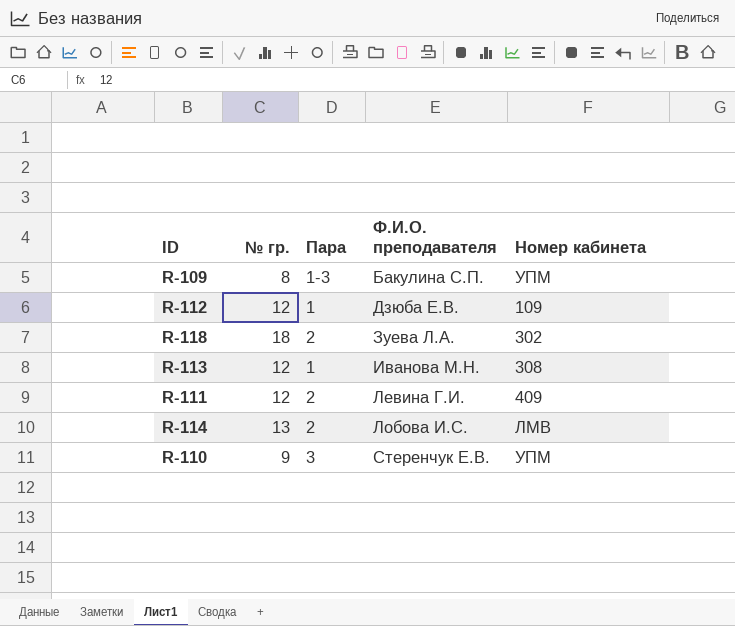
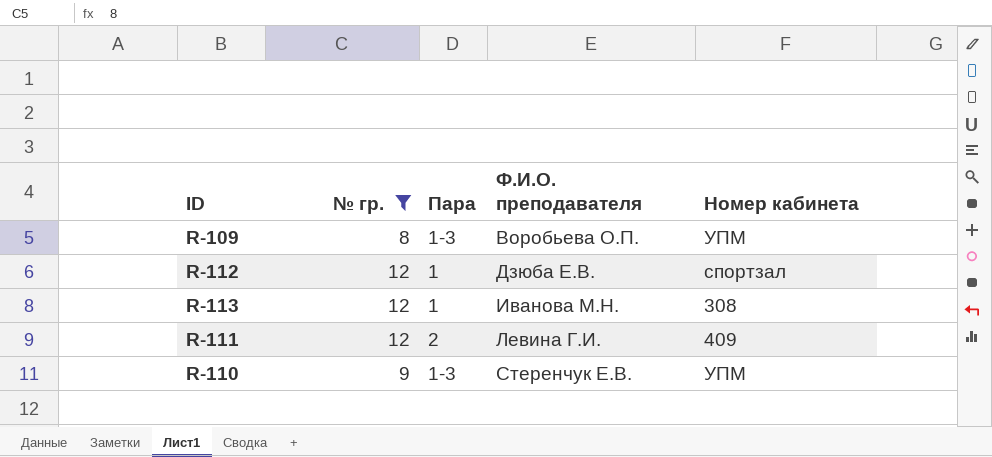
filter: none -> № гр. <= 12
R-109 | Ф.И.О. преподавателя: Бакулина С.П. -> Воробьева О.П.
R-112 | Номер кабинета: 109 -> спортзал
R-110 | Пара: 3 -> 1-3

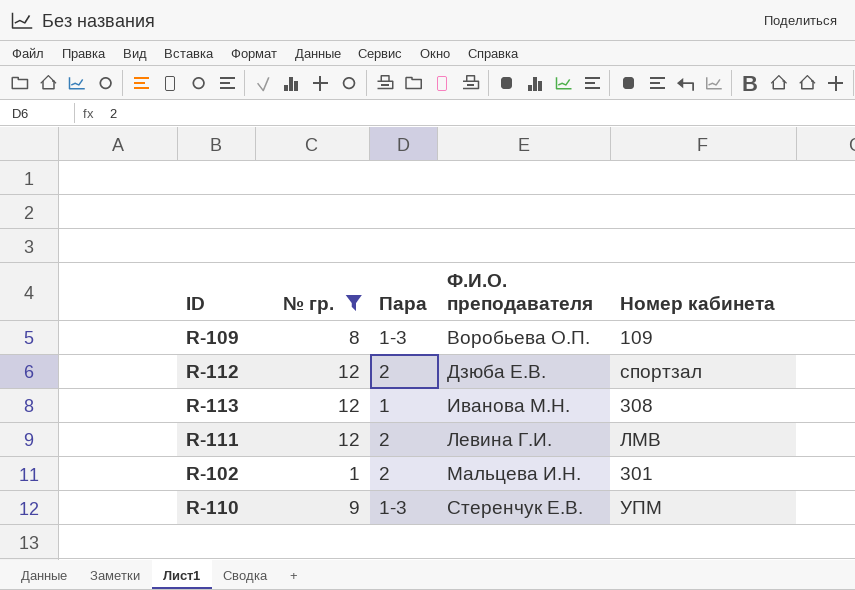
R-109 | Номер кабинета: УПМ -> 109
R-112 | Пара: 1 -> 2
R-111 | Номер кабинета: 409 -> ЛМВ
row R-102: none -> 1 | 2 | Мальцева И.Н. | 301

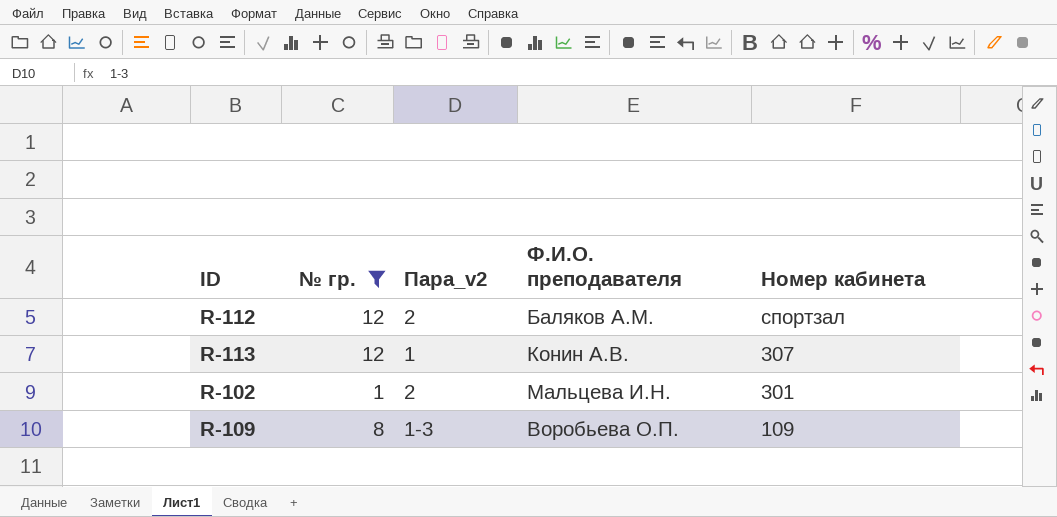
row order: Ф.И.О. преподавателя ascending -> Номер кабинета descending
column name: Пара -> Пара_v2
row R-111: 12 | 2 | Левина Г.И. | ЛМВ -> none
row R-110: 9 | 1-3 | Стеренчук Е.В. | УПМ -> none
R-112 | Ф.И.О. преподавателя: Дзюба Е.В. -> Баляков А.М.
R-113 | Ф.И.О. преподавателя: Иванова М.Н. -> Конин А.В.
R-113 | Номер кабинета: 308 -> 307

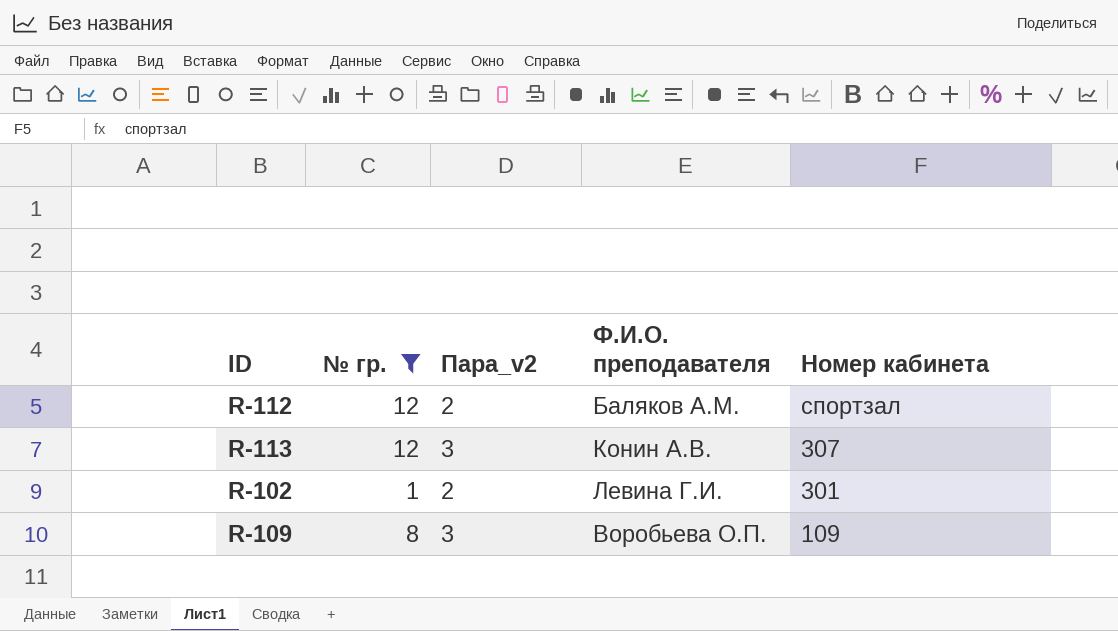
R-113 | Пара_v2: 1 -> 3
R-102 | Ф.И.О. преподавателя: Мальцева И.Н. -> Левина Г.И.
R-109 | Пара_v2: 1-3 -> 3

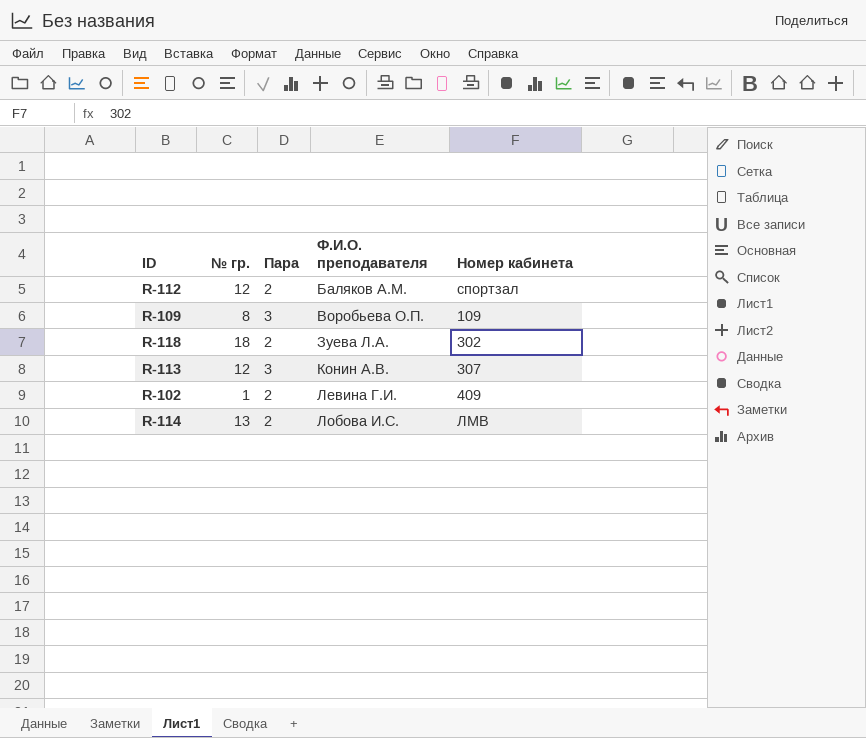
filter: № гр. <= 12 -> none
row order: Номер кабинета descending -> Ф.И.О. преподавателя ascending
column name: Пара_v2 -> Пара
R-102 | Номер кабинета: 301 -> 409

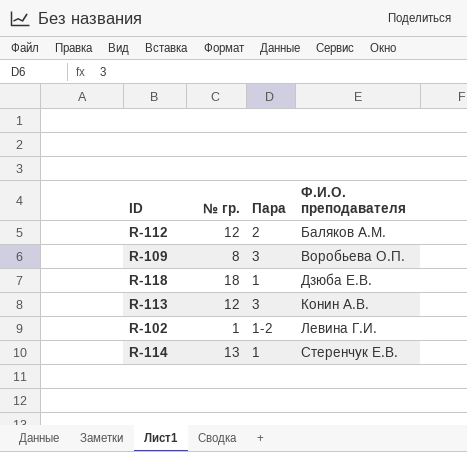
column Номер кабинета | position: 5 -> none
R-118 | Пара: 2 -> 1
R-118 | Ф.И.О. преподавателя: Зуева Л.А. -> Дзюба Е.В.
R-102 | Пара: 2 -> 1-2
R-114 | Пара: 2 -> 1
R-114 | Ф.И.О. преподавателя: Лобова И.С. -> Стеренчук Е.В.

